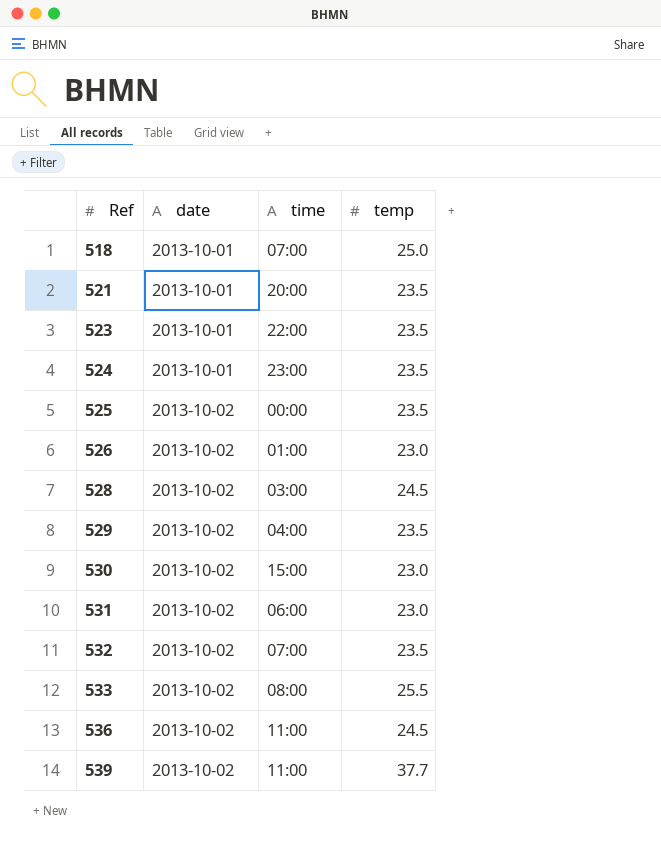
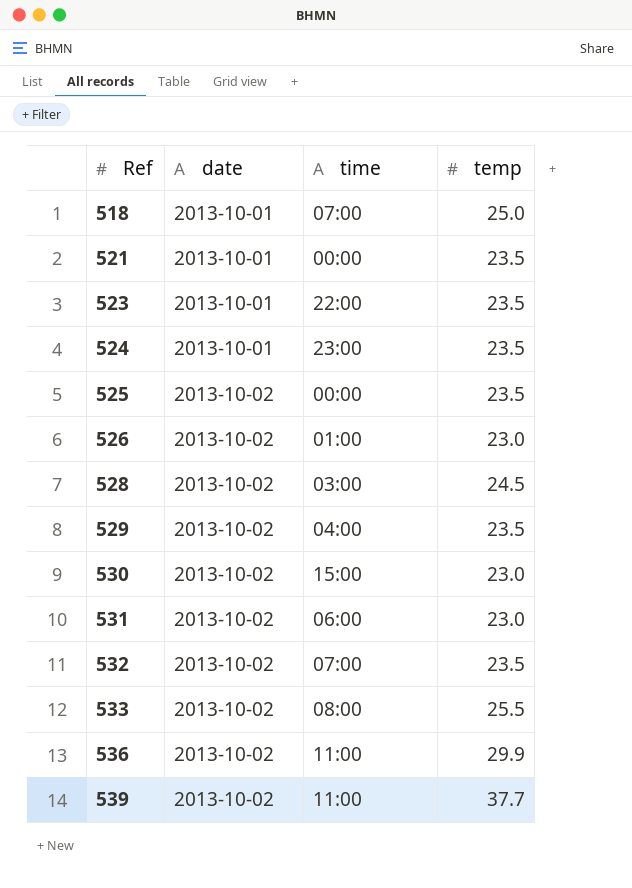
521 | time: 20:00 -> 00:00
536 | temp: 24.5 -> 29.9

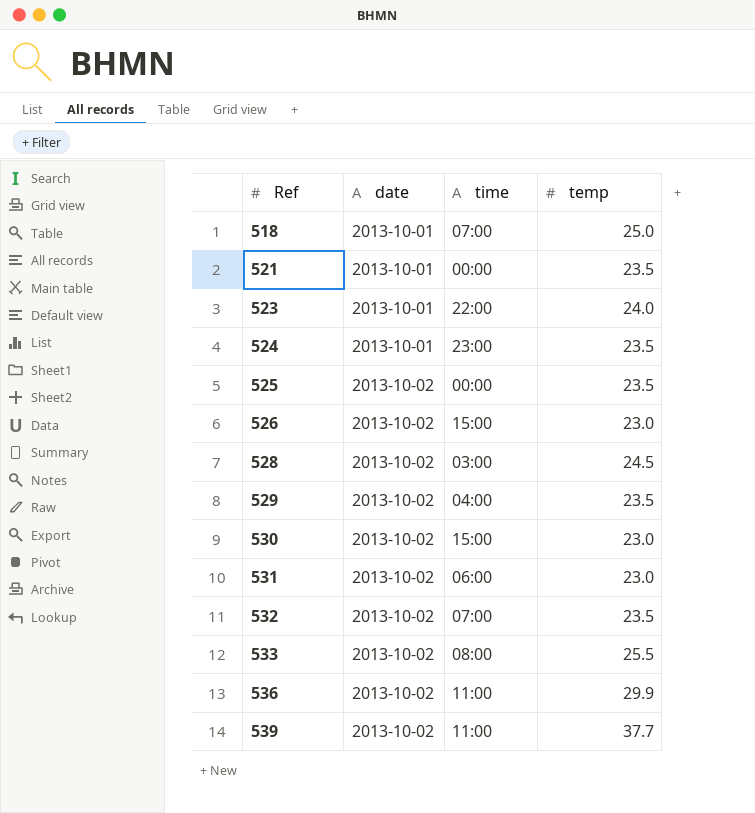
523 | temp: 23.5 -> 24.0
526 | time: 01:00 -> 15:00

